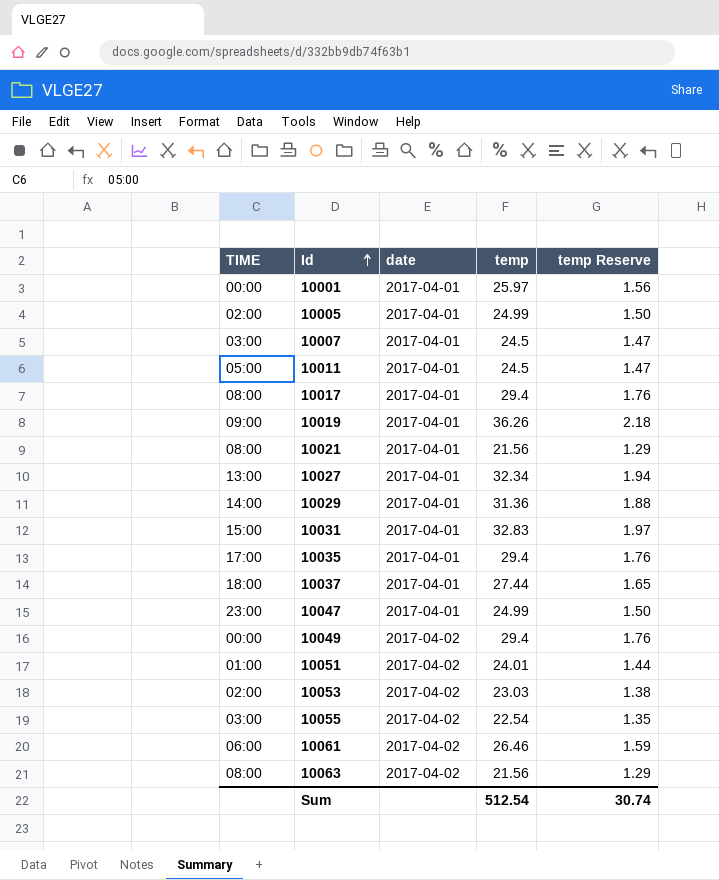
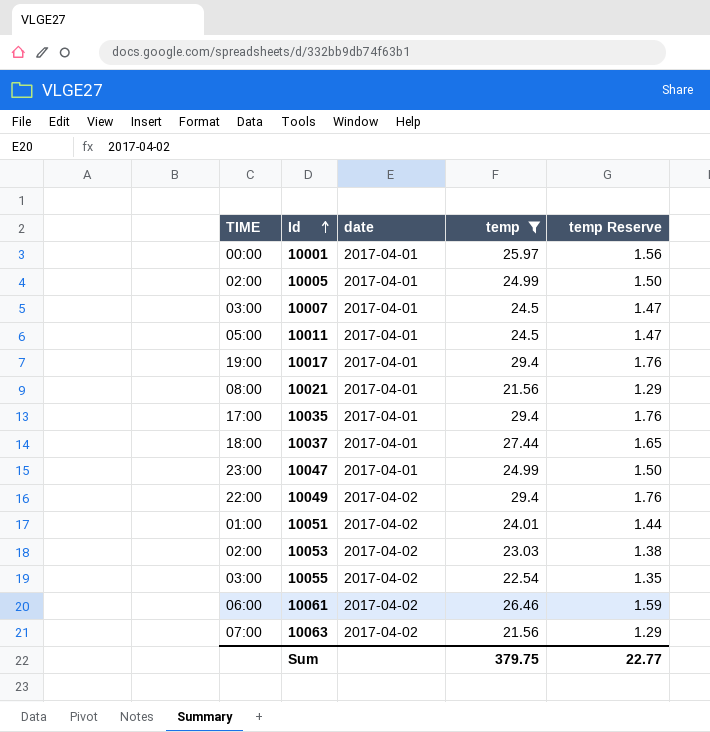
filter: none -> temp <= 29.4
10017 | TIME: 08:00 -> 19:00
10049 | TIME: 00:00 -> 22:00
10063 | TIME: 08:00 -> 07:00
Sum | temp: 512.54 -> 379.75
Sum | temp Reserve: 30.74 -> 22.77

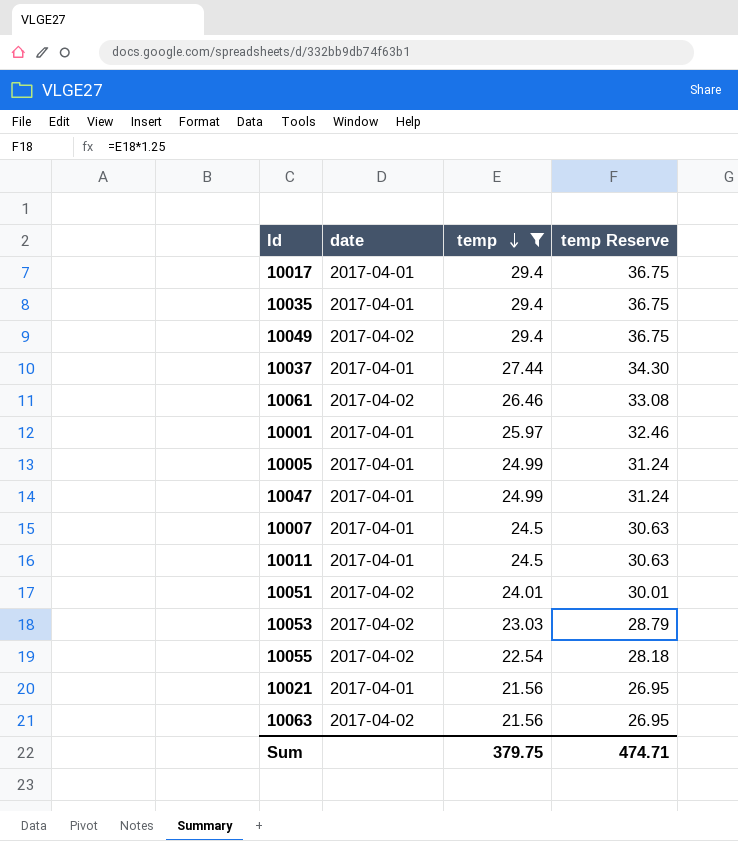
row order: Id ascending -> temp descending
column TIME | position: 1 -> none
column temp Reserve | formula: [temp] * 0.06 -> [temp] * 1.25
Sum | temp Reserve: 22.77 -> 474.71

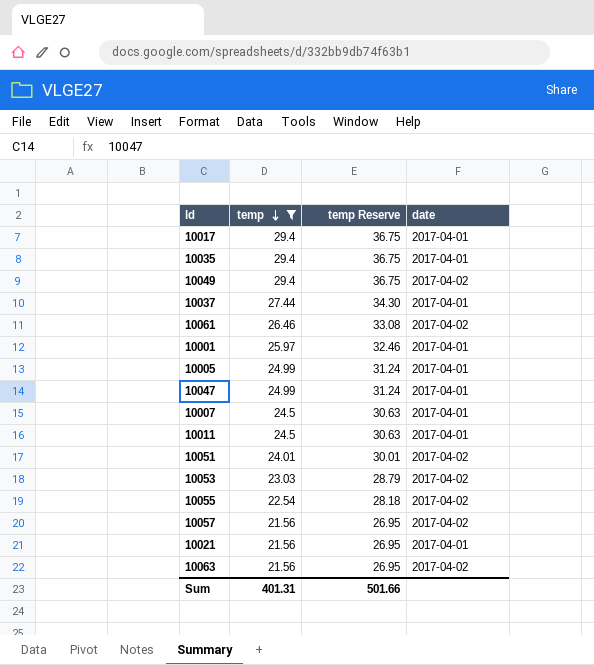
column date | position: 2 -> 4
row 10057: none -> 21.56 | 26.95 | 2017-04-02
Sum | temp: 379.75 -> 401.31
Sum | temp Reserve: 474.71 -> 501.66

